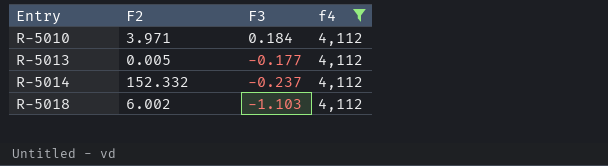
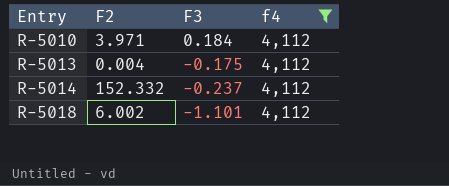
R-5013 | F2: 0.005 -> 0.004
R-5013 | F3: -0.177 -> -0.175
R-5018 | F3: -1.103 -> -1.101

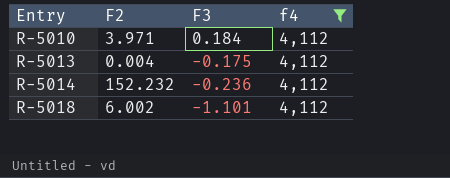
R-5014 | F2: 152.332 -> 152.232
R-5014 | F3: -0.237 -> -0.236

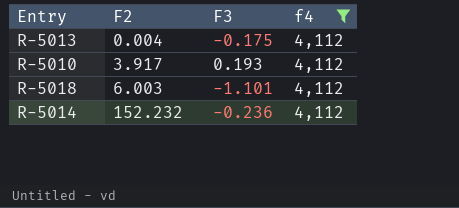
row order: Entry ascending -> F2 ascending
R-5010 | F2: 3.971 -> 3.917
R-5010 | F3: 0.184 -> 0.193
R-5018 | F2: 6.002 -> 6.003

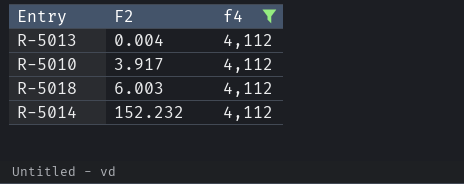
column F3 | position: 3 -> none

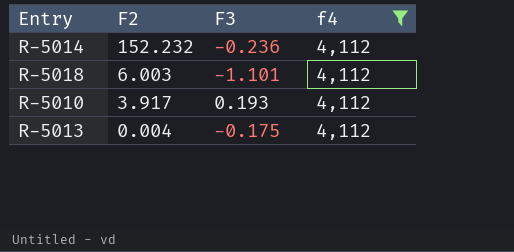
row order: F2 ascending -> F2 descending
column F3 | position: none -> 3

